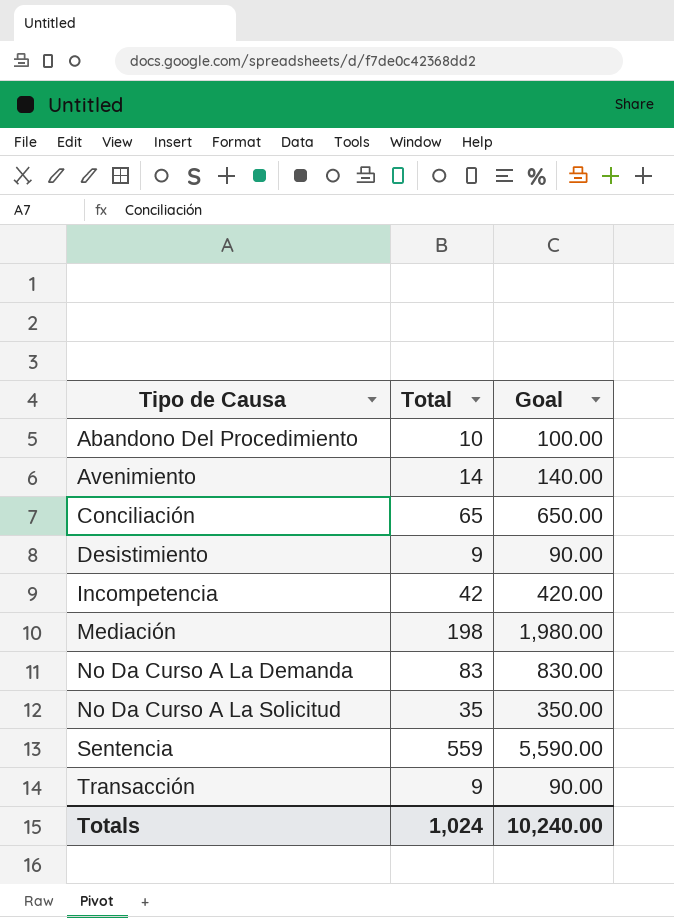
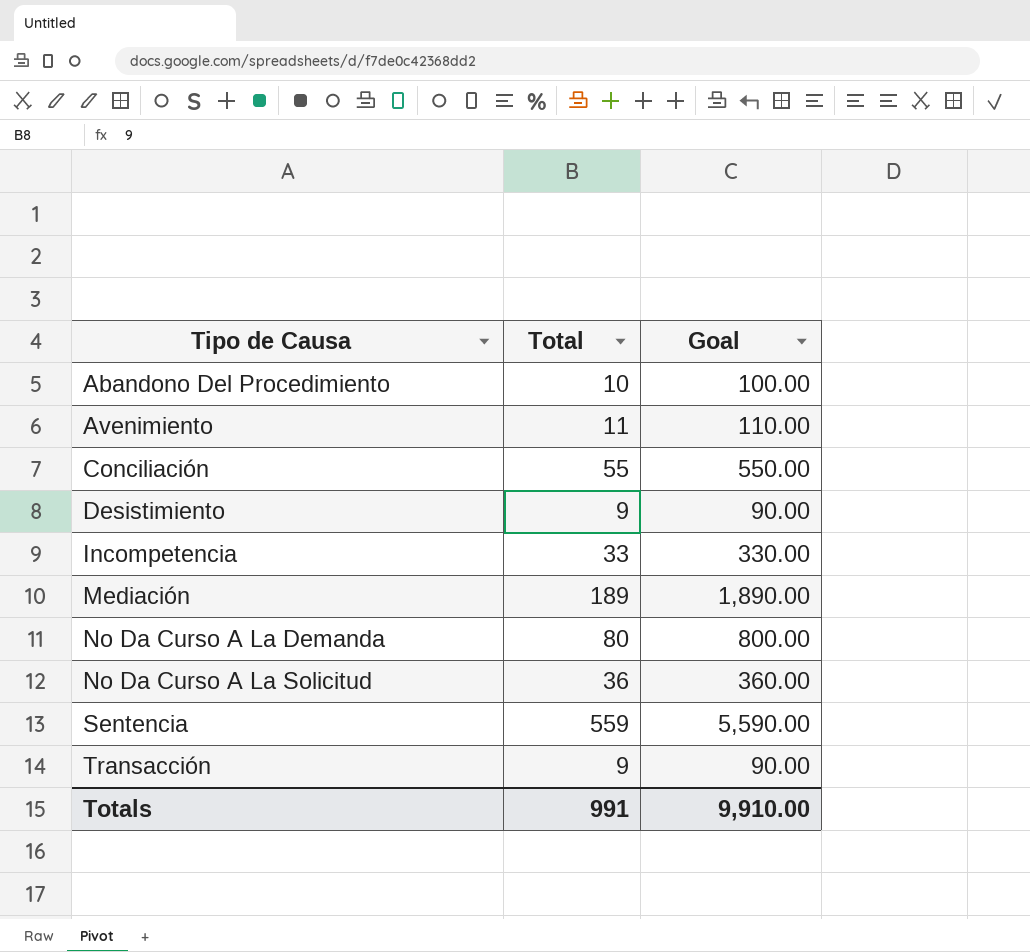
Avenimiento | Total: 14 -> 11
Avenimiento | Goal: 140.00 -> 110.00
Conciliación | Total: 65 -> 55
Conciliación | Goal: 650.00 -> 550.00
Incompetencia | Total: 42 -> 33
Incompetencia | Goal: 420.00 -> 330.00
Mediación | Total: 198 -> 189
Mediación | Goal: 1,980.00 -> 1,890.00
No Da Curso A La Demanda | Total: 83 -> 80
No Da Curso A La Demanda | Goal: 830.00 -> 800.00
No Da Curso A La Solicitud | Total: 35 -> 36
No Da Curso A La Solicitud | Goal: 350.00 -> 360.00
Totals | Total: 1,024 -> 991
Totals | Goal: 10,240.00 -> 9,910.00

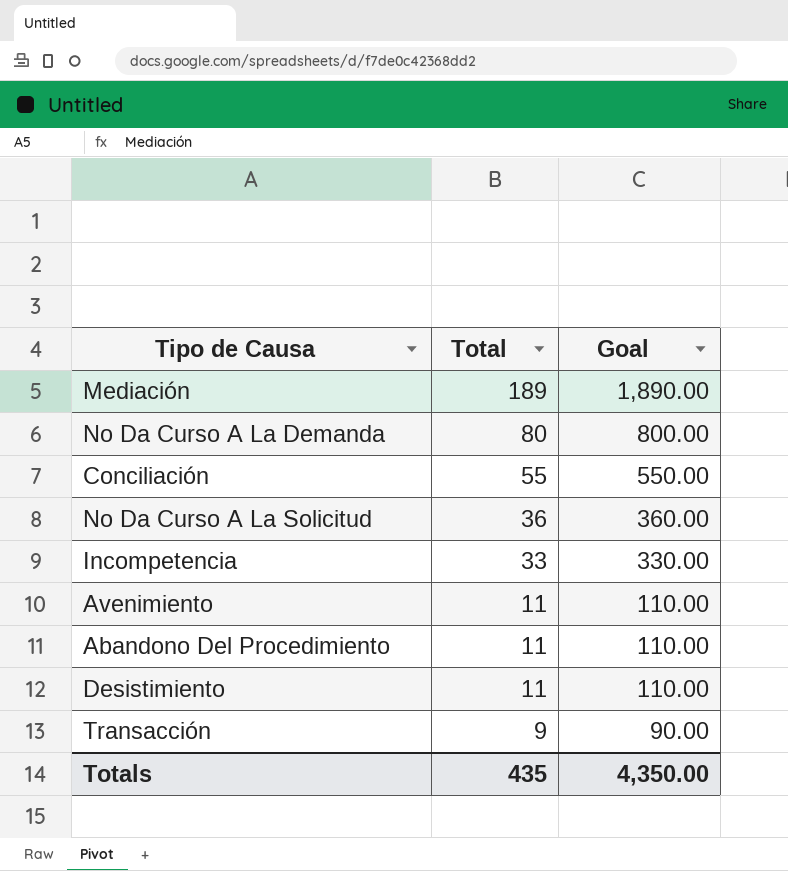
row order: Tipo de Causa ascending -> Total descending
row Sentencia: 559 | 5,590.00 -> none
Abandono Del Procedimiento | Total: 10 -> 11
Abandono Del Procedimiento | Goal: 100.00 -> 110.00
Desistimiento | Total: 9 -> 11
Desistimiento | Goal: 90.00 -> 110.00
Totals | Total: 991 -> 435
Totals | Goal: 9,910.00 -> 4,350.00

